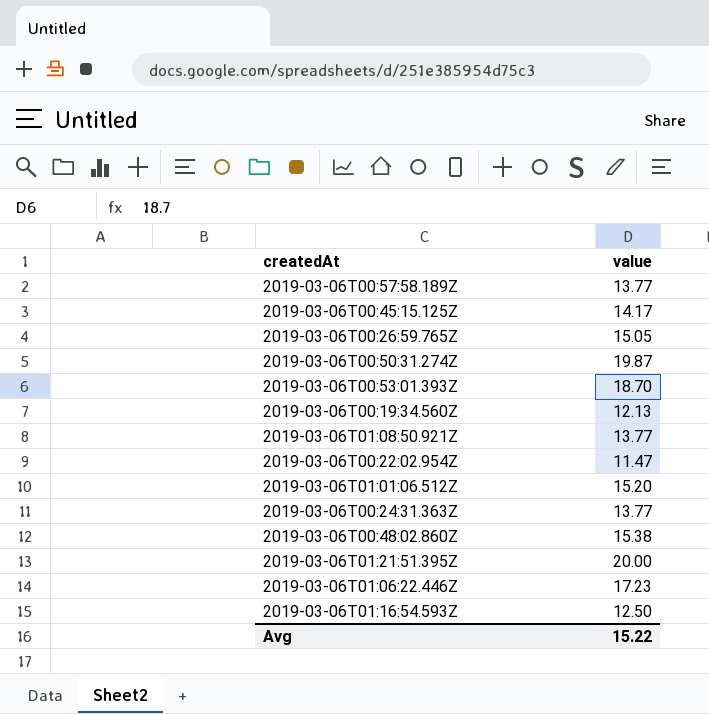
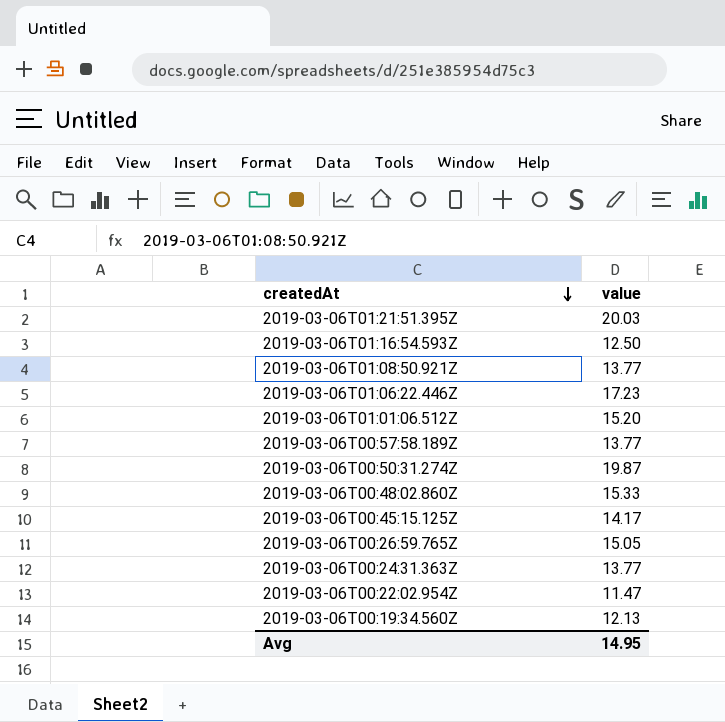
row order: none -> createdAt descending
row 2019-03-06T00:53:01.393Z: 18.70 -> none
2019-03-06T01:21:51.395Z | value: 20.00 -> 20.03
2019-03-06T00:48:02.860Z | value: 15.38 -> 15.33
Avg | value: 15.22 -> 14.95

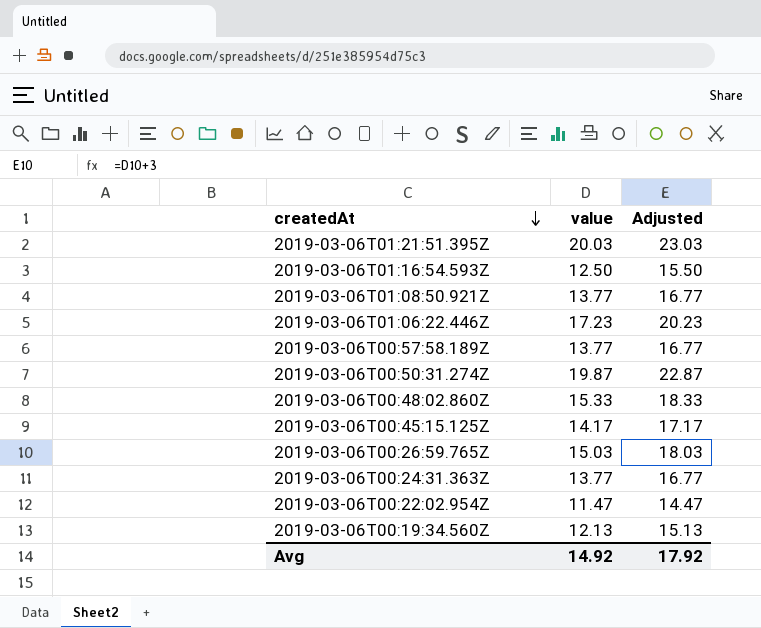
column Adjusted | formula: none -> [value] + 3
row 2019-03-06T01:01:06.512Z: 15.20 -> none
2019-03-06T00:26:59.765Z | value: 15.05 -> 15.03
Avg | value: 14.95 -> 14.92

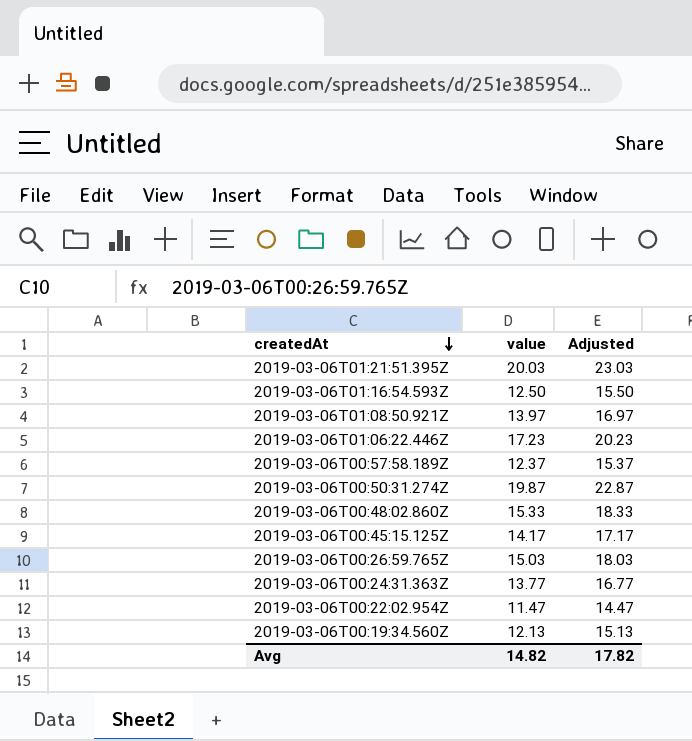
2019-03-06T01:08:50.921Z | value: 13.77 -> 13.97
2019-03-06T01:08:50.921Z | Adjusted: 16.77 -> 16.97
2019-03-06T00:57:58.189Z | value: 13.77 -> 12.37
2019-03-06T00:57:58.189Z | Adjusted: 16.77 -> 15.37
Avg | value: 14.92 -> 14.82
Avg | Adjusted: 17.92 -> 17.82

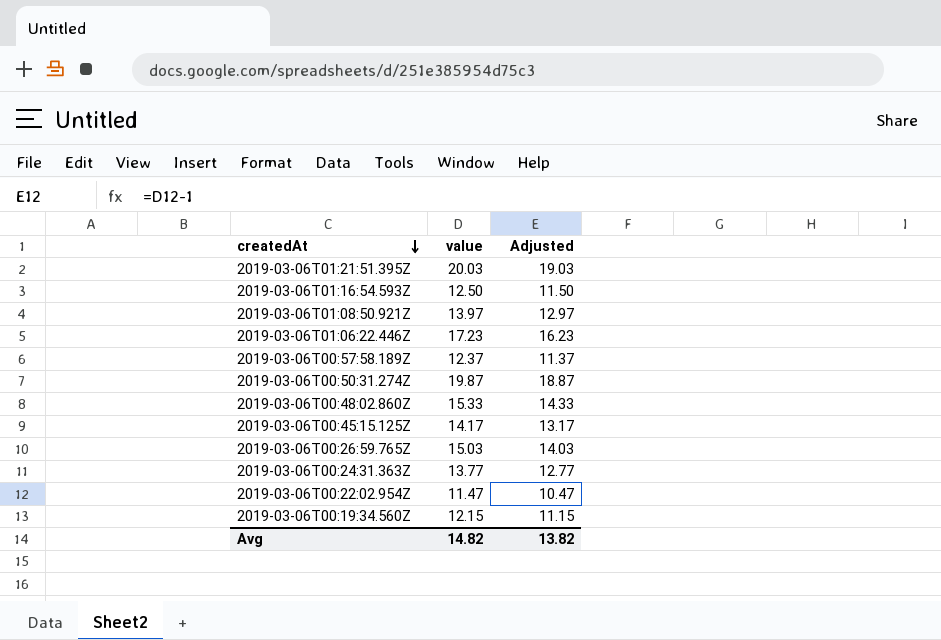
column Adjusted | formula: [value] + 3 -> [value] - 1
2019-03-06T00:19:34.560Z | value: 12.13 -> 12.15
Avg | Adjusted: 17.82 -> 13.82

